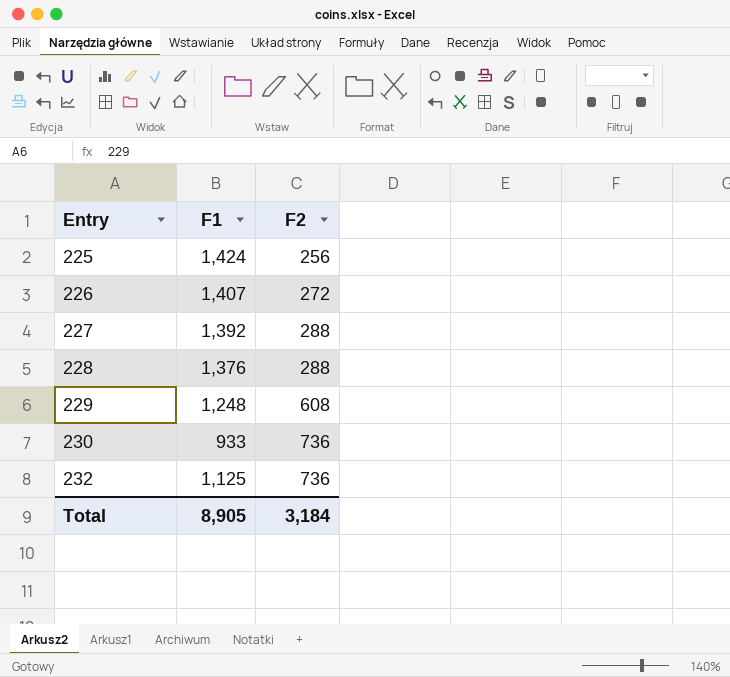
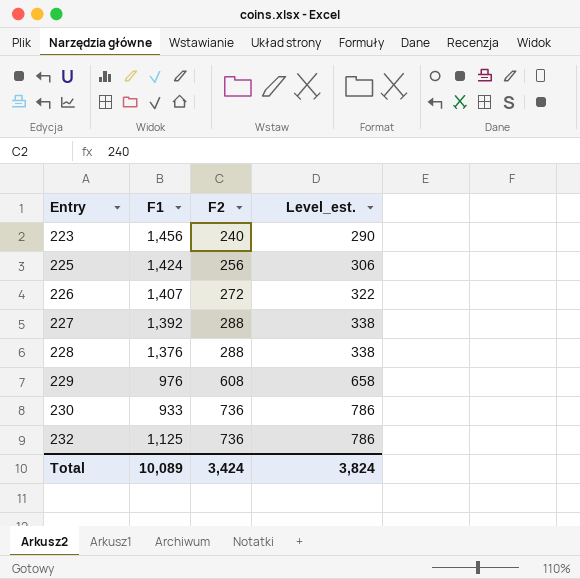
column Level_est. | formula: none -> [F2] + 50
row 223: none -> 1,456 | 240 | 290
229 | F1: 1,248 -> 976
Total | F1: 8,905 -> 10,089
Total | F2: 3,184 -> 3,424

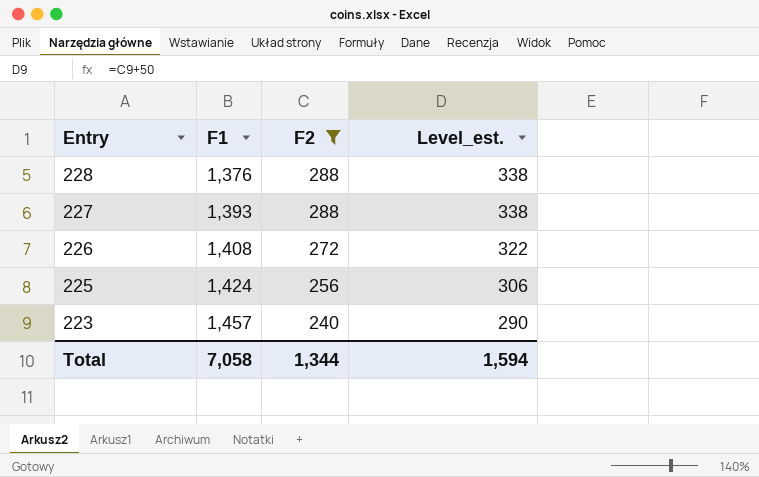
filter: none -> F2 <= 288
row order: Entry ascending -> Entry descending
227 | F1: 1,392 -> 1,393
226 | F1: 1,407 -> 1,408
223 | F1: 1,456 -> 1,457
Total | F1: 10,089 -> 7,058
Total | F2: 3,424 -> 1,344
Total | Level_est.: 3,824 -> 1,594

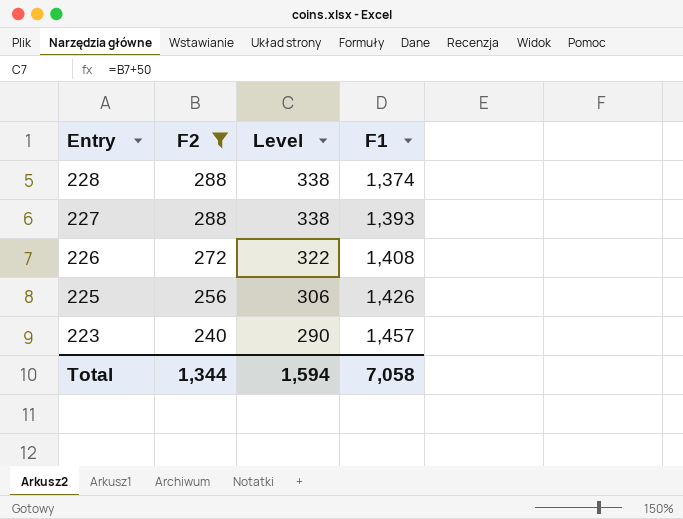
column name: Level_est. -> Level
column F1 | position: 2 -> 4
228 | F1: 1,376 -> 1,374
225 | F1: 1,424 -> 1,426

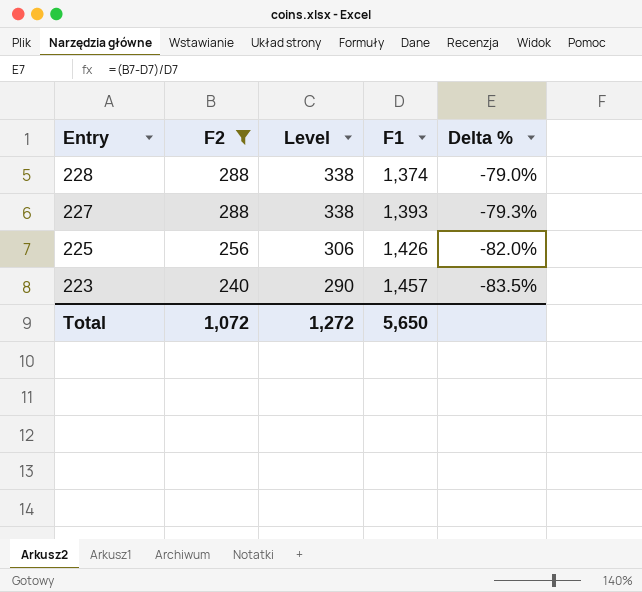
column Delta % | formula: none -> ([F2] - [F1]) / [F1]
row 226: 272 | 322 | 1,408 -> none
Total | F2: 1,344 -> 1,072
Total | Level: 1,594 -> 1,272
Total | F1: 7,058 -> 5,650

